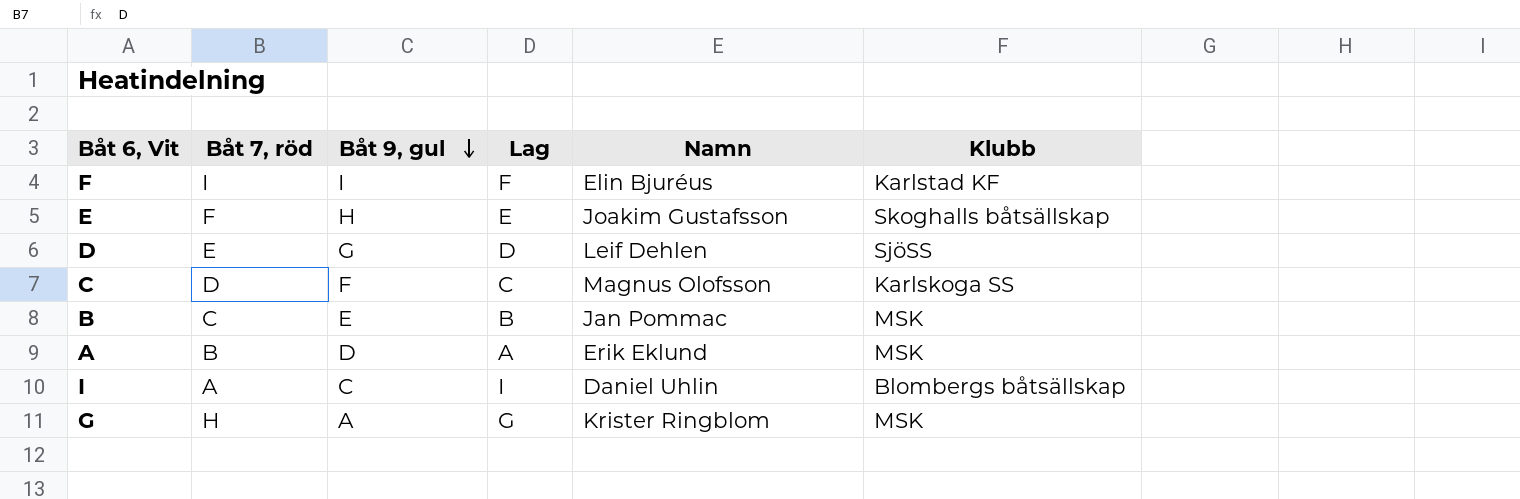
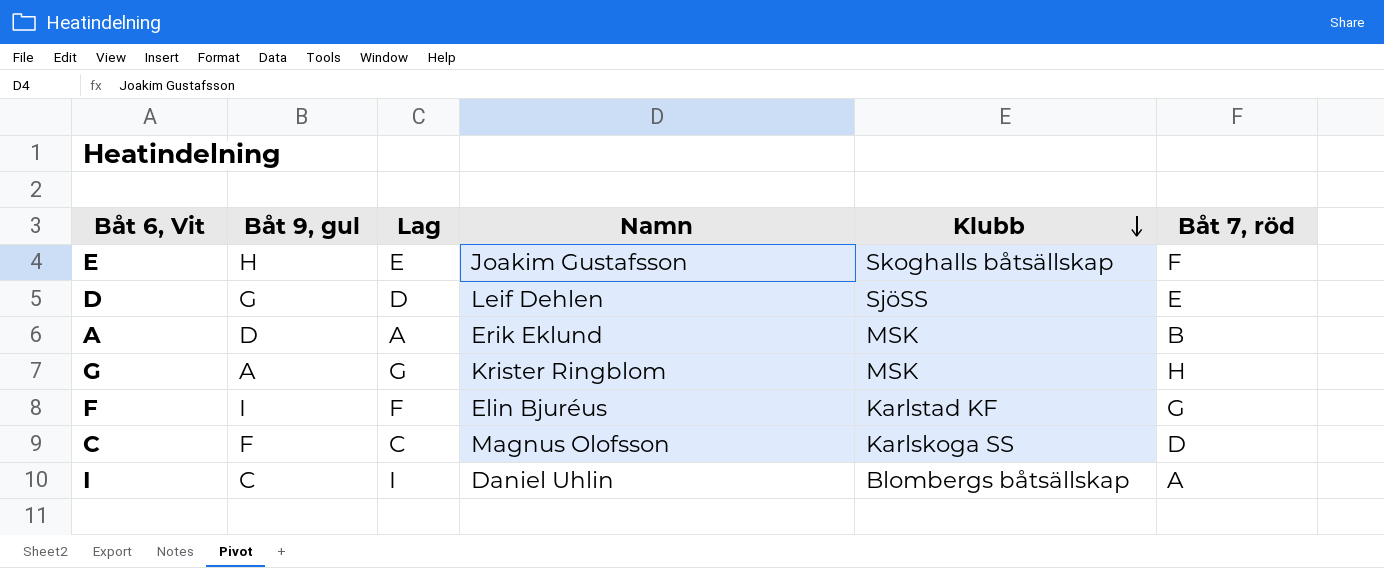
row order: Båt 9, gul descending -> Klubb descending
column Båt 7, röd | position: 2 -> 6
row B: C | E | B | Jan Pommac | MSK -> none
F | Båt 7, röd: I -> G

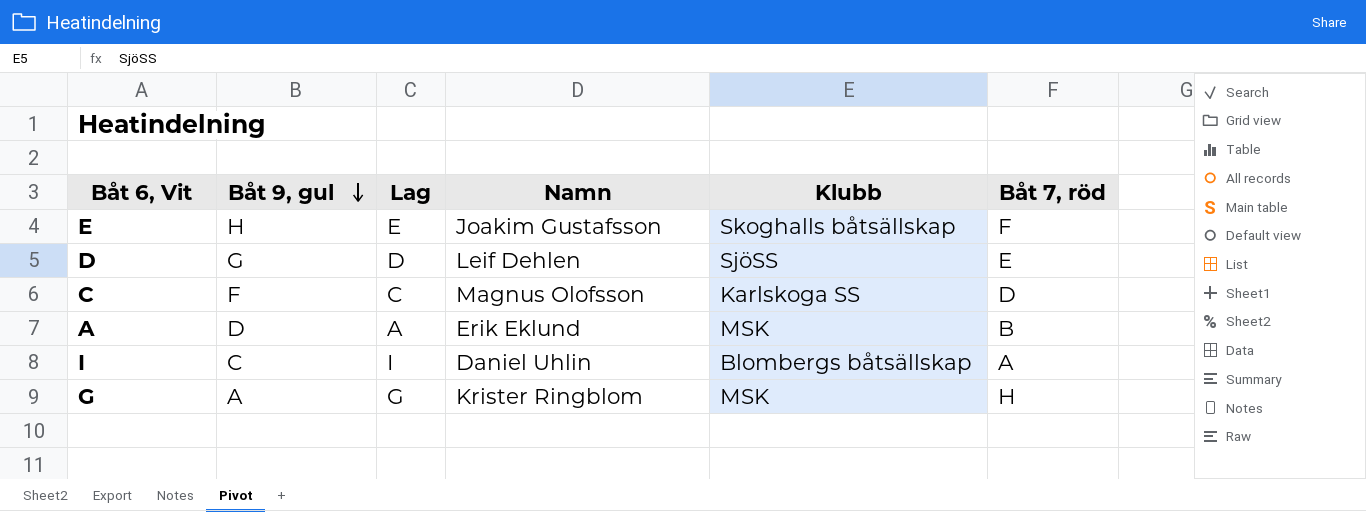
row order: Klubb descending -> Båt 9, gul descending
row F: I | F | Elin Bjuréus | Karlstad KF | G -> none

